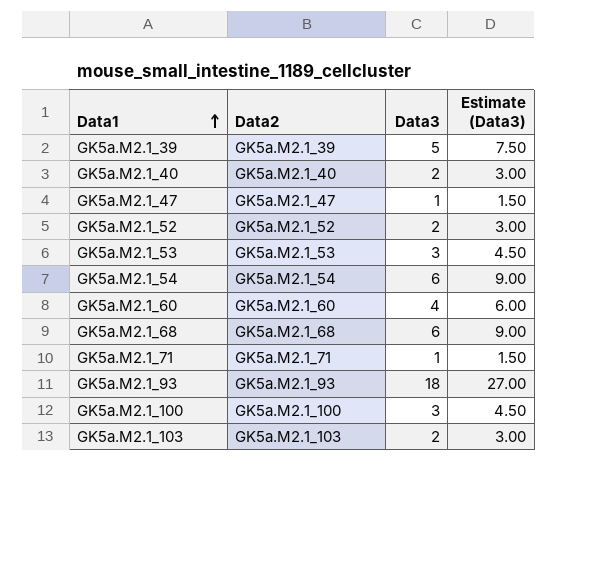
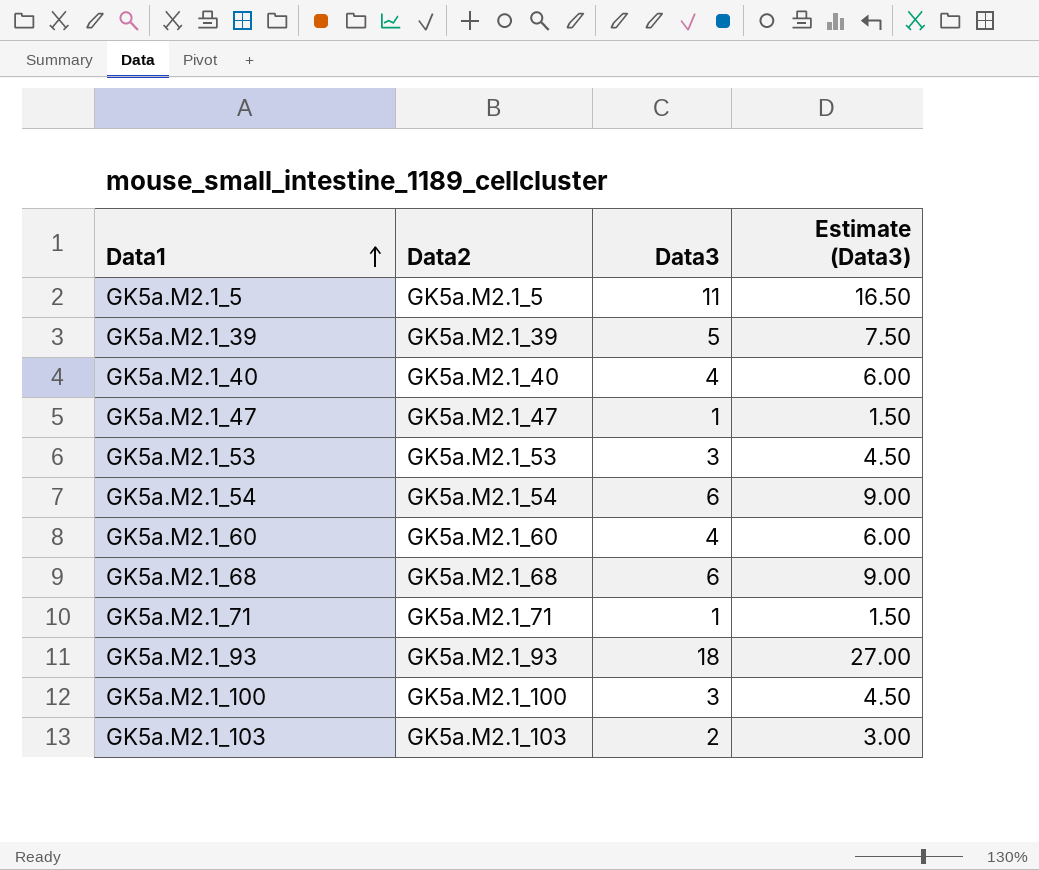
row GK5a.M2.1_52: GK5a.M2.1_52 | 2 | 3.00 -> none
row GK5a.M2.1_5: none -> GK5a.M2.1_5 | 11 | 16.50
GK5a.M2.1_40 | Data3: 2 -> 4
GK5a.M2.1_40 | Estimate (Data3): 3.00 -> 6.00

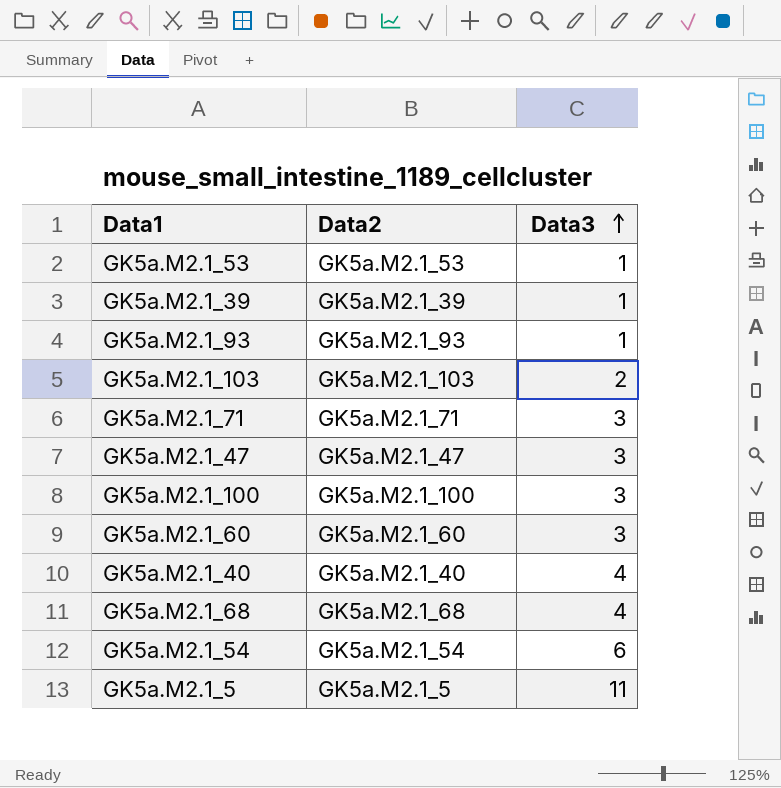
row order: Data1 ascending -> Data3 ascending
column Estimate (Data3) | formula: [Data3] * 1.5 -> none
GK5a.M2.1_53 | Data3: 3 -> 1
GK5a.M2.1_39 | Data3: 5 -> 1
GK5a.M2.1_93 | Data3: 18 -> 1
GK5a.M2.1_71 | Data3: 1 -> 3
GK5a.M2.1_47 | Data3: 1 -> 3
GK5a.M2.1_60 | Data3: 4 -> 3
GK5a.M2.1_68 | Data3: 6 -> 4

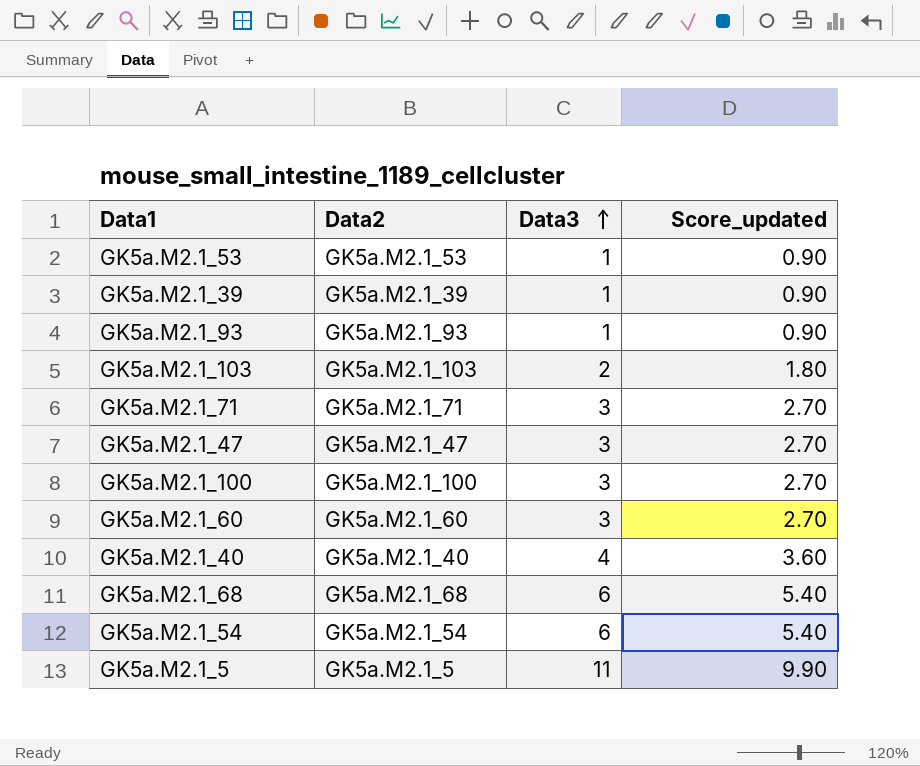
column Score_updated | formula: none -> [Data3] * 0.9
GK5a.M2.1_68 | Data3: 4 -> 6

